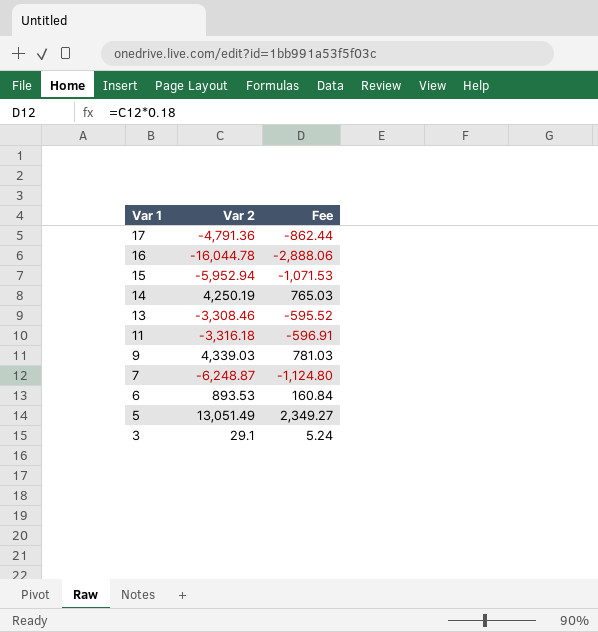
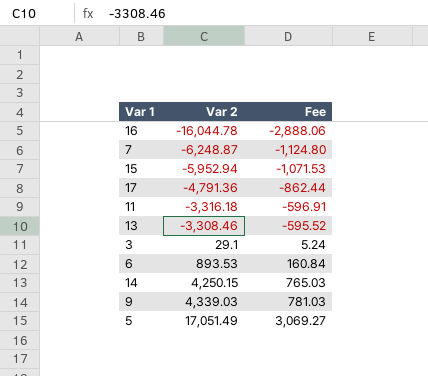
row order: Var 1 descending -> Var 2 ascending
14 | Var 2: 4,250.19 -> 4,250.15
5 | Var 2: 13,051.49 -> 17,051.49
5 | Fee: 2,349.27 -> 3,069.27

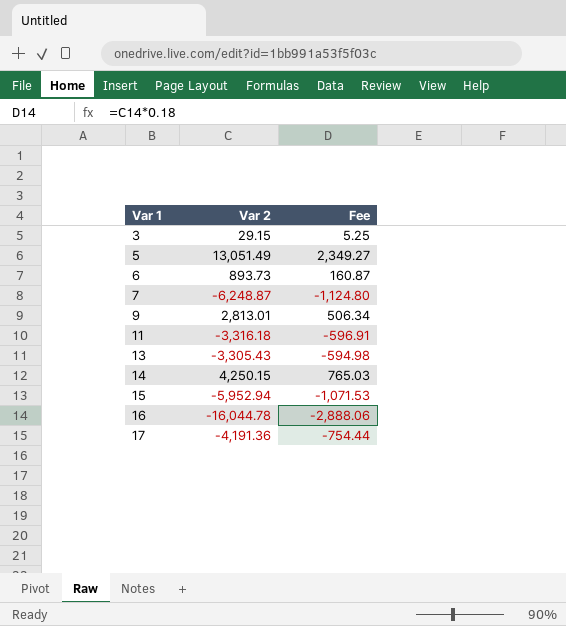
row order: Var 2 ascending -> Var 1 ascending
3 | Var 2: 29.1 -> 29.15
3 | Fee: 5.24 -> 5.25
5 | Var 2: 17,051.49 -> 13,051.49
5 | Fee: 3,069.27 -> 2,349.27
6 | Var 2: 893.53 -> 893.73
6 | Fee: 160.84 -> 160.87
9 | Var 2: 4,339.03 -> 2,813.01
9 | Fee: 781.03 -> 506.34
13 | Var 2: -3,308.46 -> -3,305.43
13 | Fee: -595.52 -> -594.98
17 | Var 2: -4,791.36 -> -4,191.36
17 | Fee: -862.44 -> -754.44

